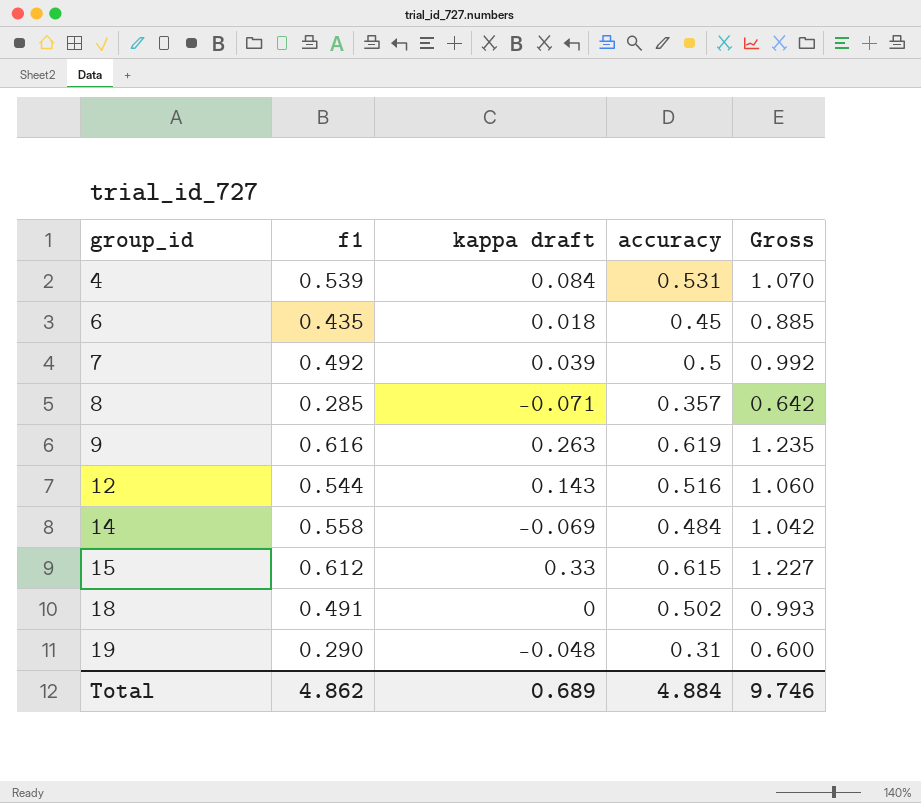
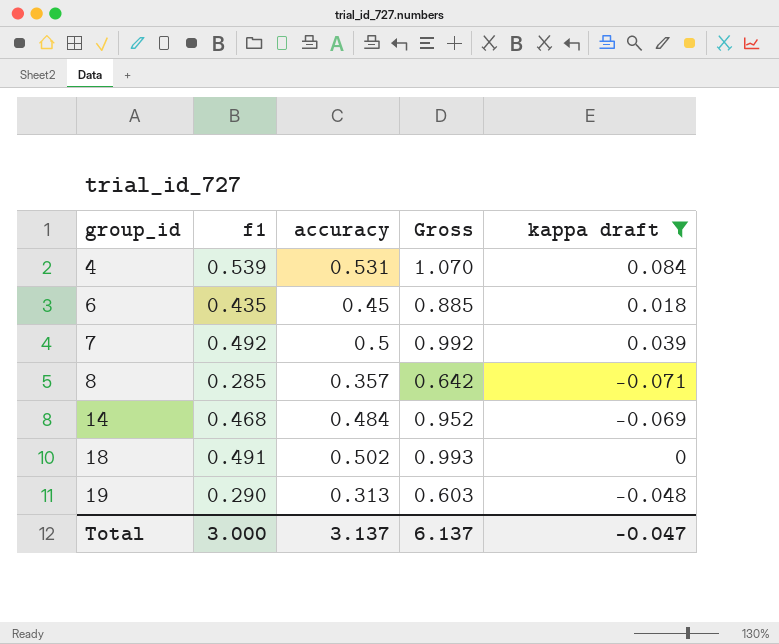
filter: none -> kappa draft <= 0.084
column kappa draft | position: 3 -> 5
14 | f1: 0.558 -> 0.468
14 | Gross: 1.042 -> 0.952
19 | accuracy: 0.31 -> 0.313
19 | Gross: 0.600 -> 0.603
Total | f1: 4.862 -> 3.000
Total | accuracy: 4.884 -> 3.137
Total | Gross: 9.746 -> 6.137
Total | kappa draft: 0.689 -> -0.047

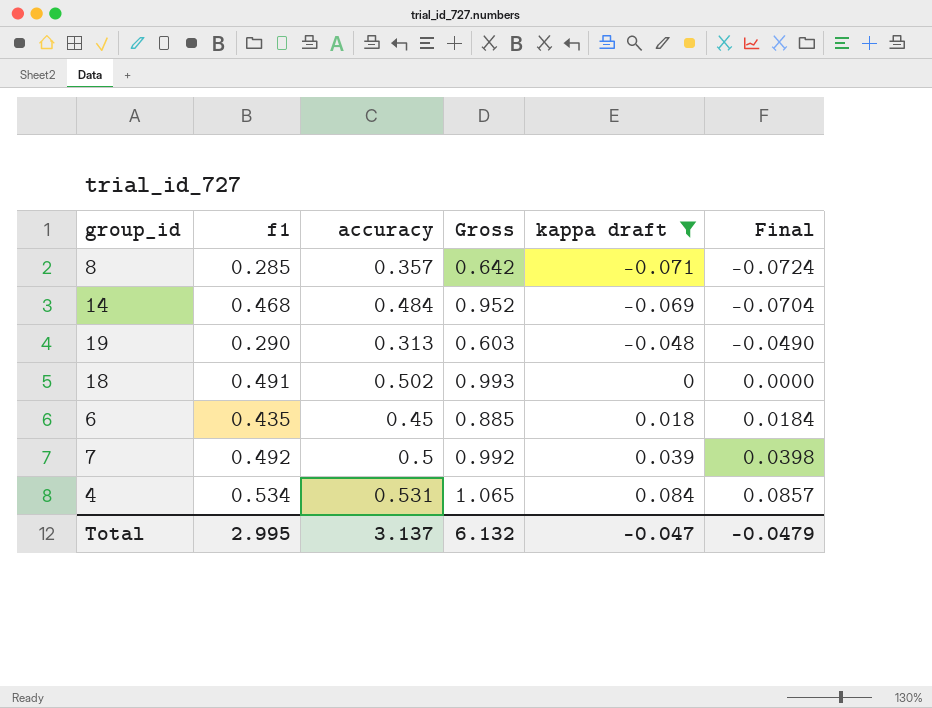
row order: group_id ascending -> kappa draft ascending
column Final | formula: none -> [kappa draft] * 1.02
4 | f1: 0.539 -> 0.534
4 | Gross: 1.070 -> 1.065
Total | f1: 3.000 -> 2.995
Total | Gross: 6.137 -> 6.132

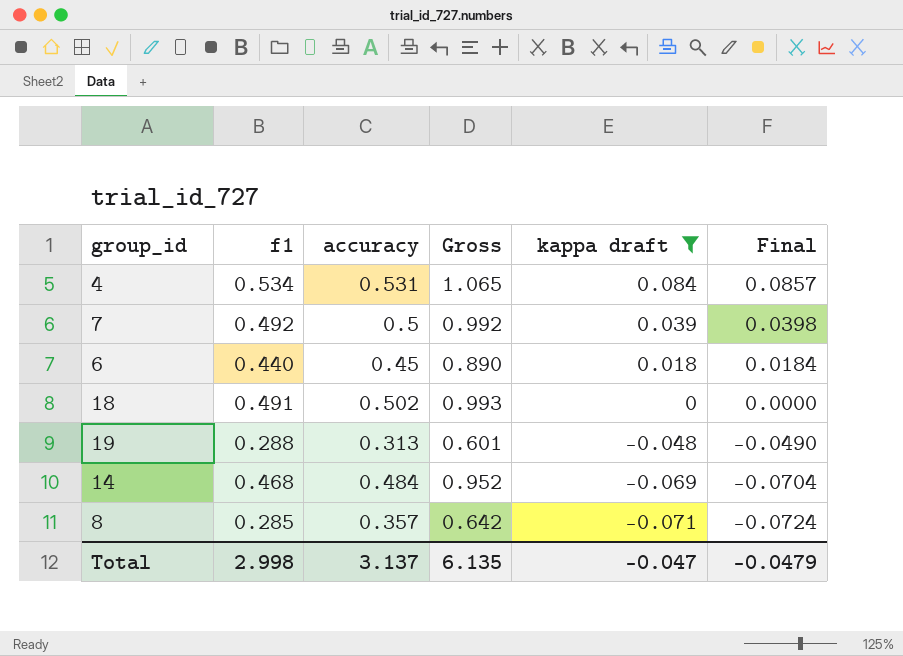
row order: kappa draft ascending -> kappa draft descending
6 | f1: 0.435 -> 0.440
6 | Gross: 0.885 -> 0.890
19 | f1: 0.290 -> 0.288
19 | Gross: 0.603 -> 0.601
Total | f1: 2.995 -> 2.998
Total | Gross: 6.132 -> 6.135

